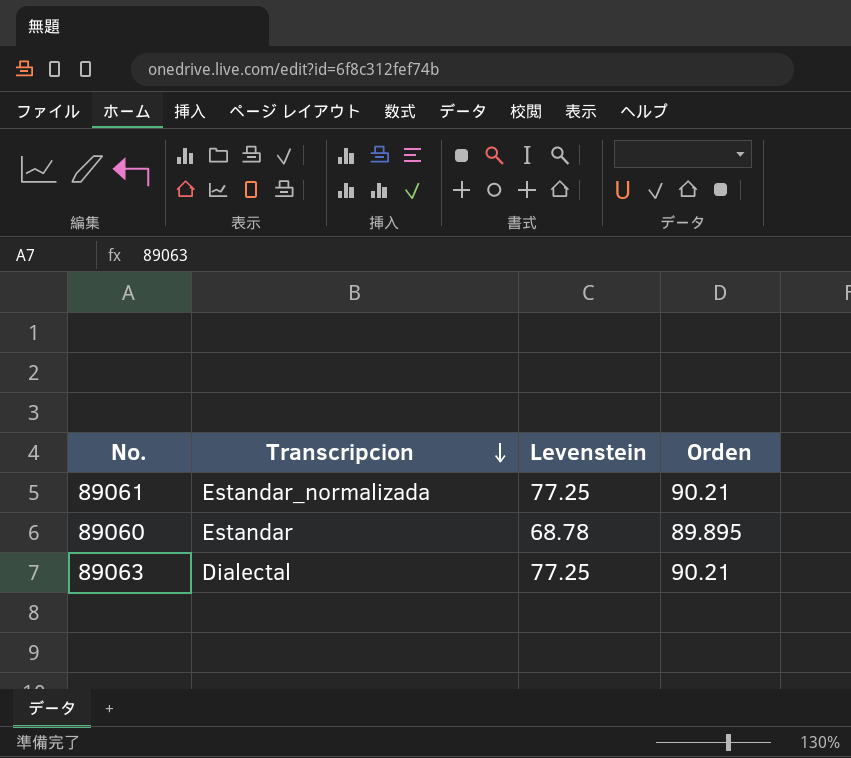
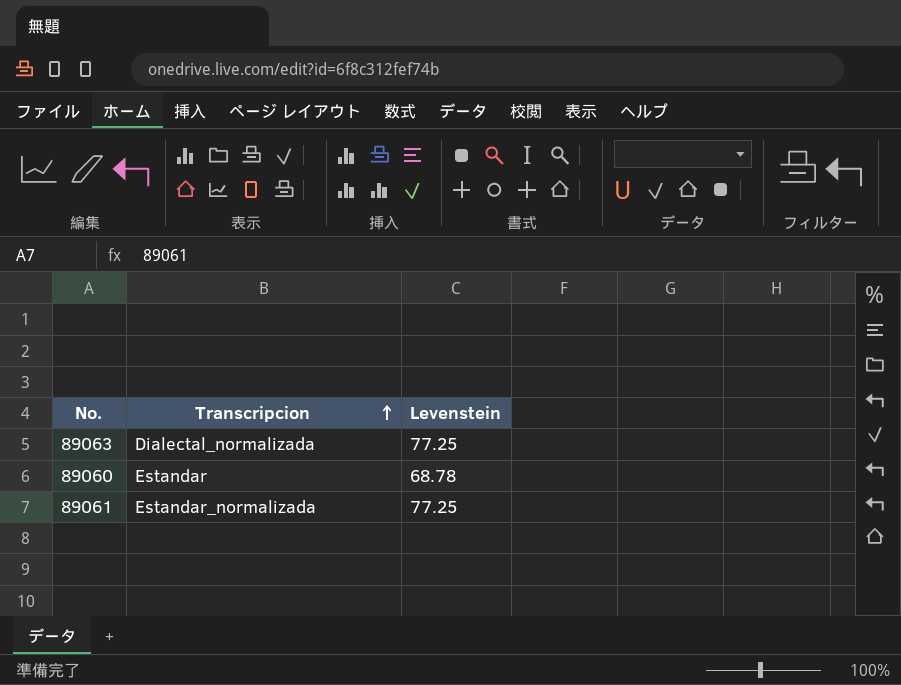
row order: Transcripcion descending -> Transcripcion ascending
column Orden | position: 4 -> none
89063 | Transcripcion: Dialectal -> Dialectal_normalizada

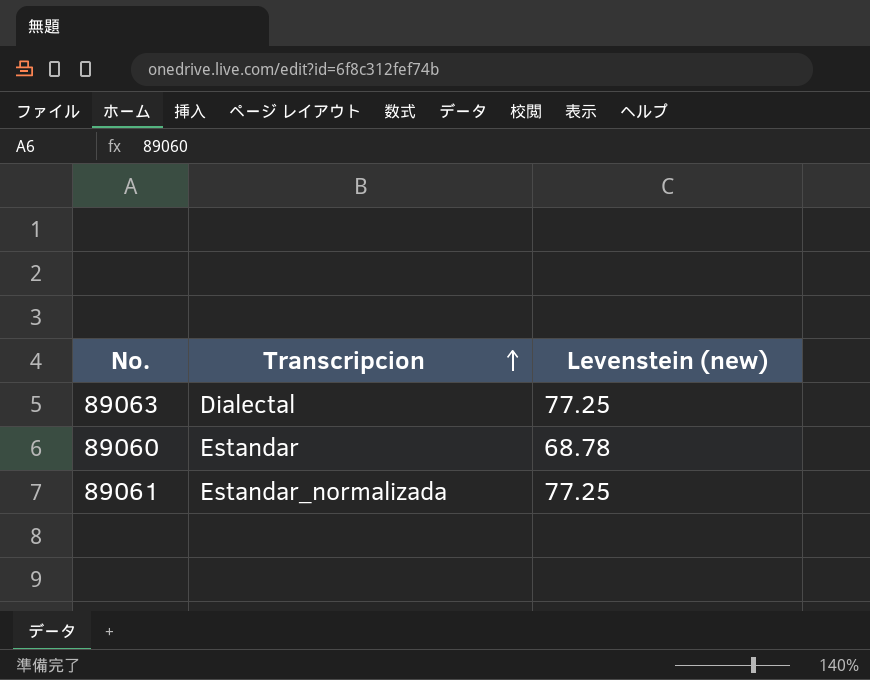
column name: Levenstein -> Levenstein (new)
89063 | Transcripcion: Dialectal_normalizada -> Dialectal

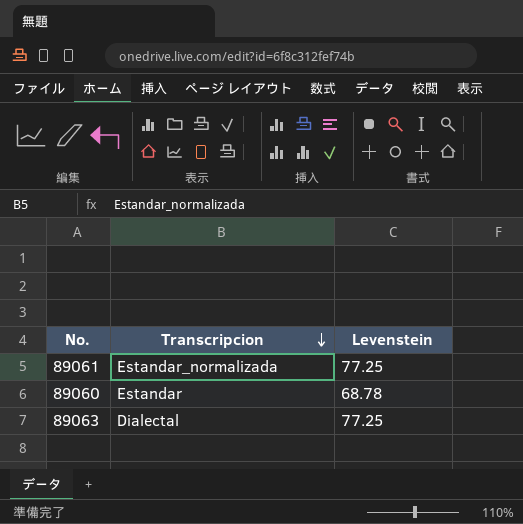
row order: Transcripcion ascending -> Transcripcion descending
column name: Levenstein (new) -> Levenstein

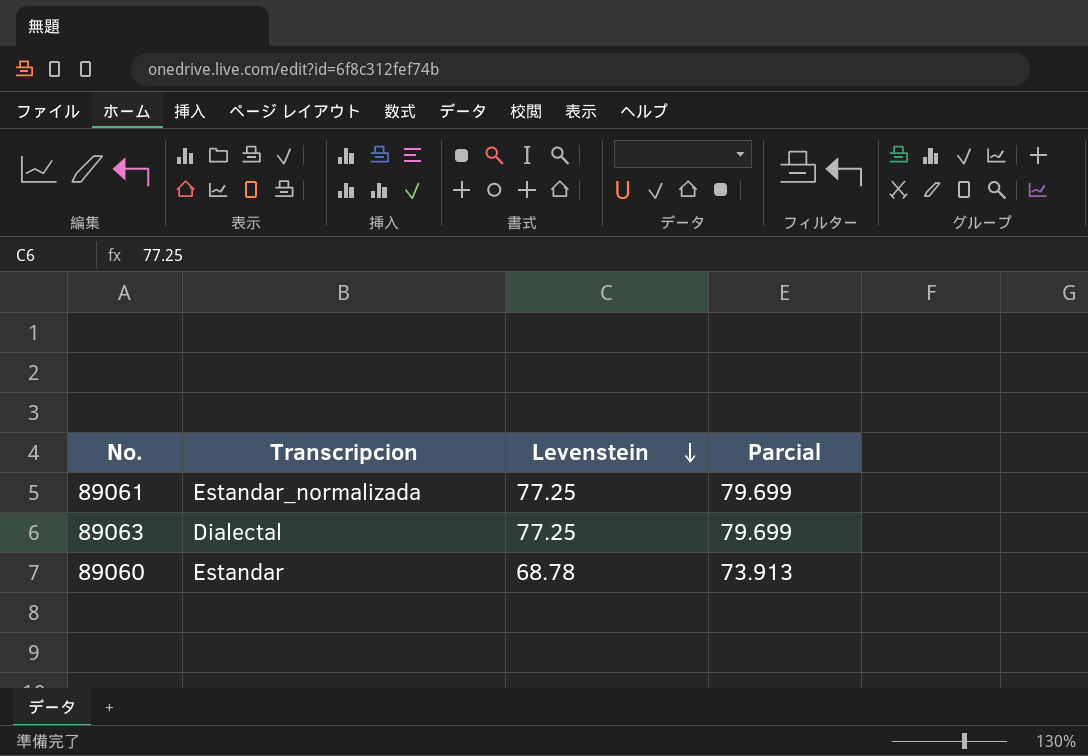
row order: Transcripcion descending -> Levenstein descending
column Parcial | position: none -> 4

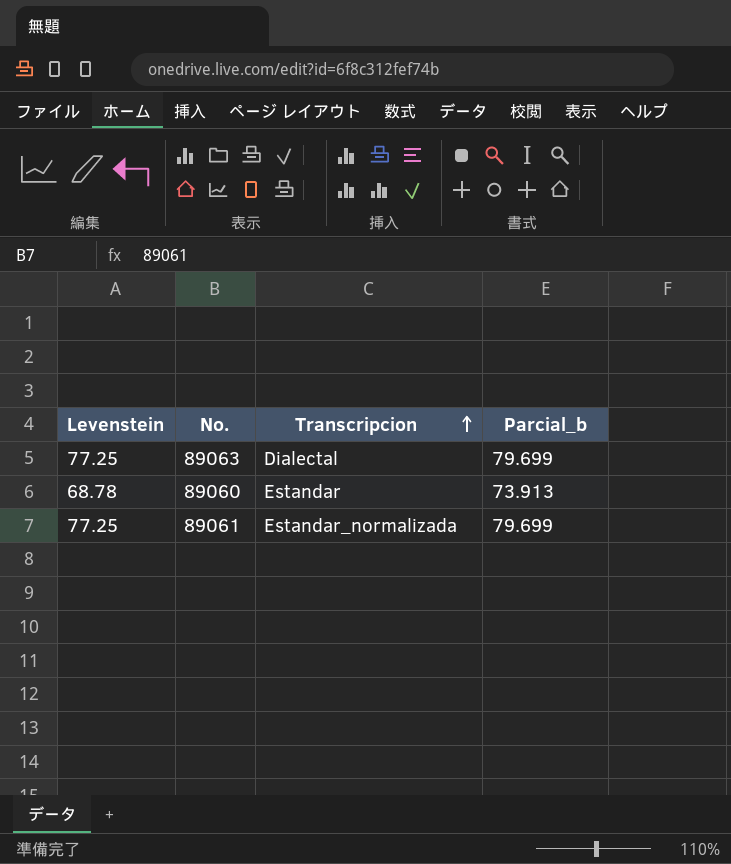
row order: Levenstein descending -> Transcripcion ascending
column Levenstein | position: 3 -> 1
column name: Parcial -> Parcial_b

